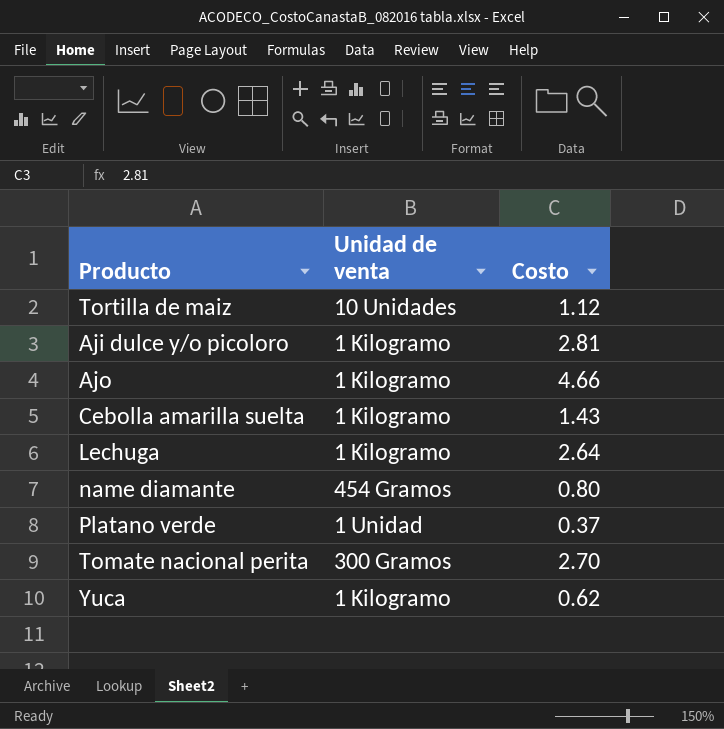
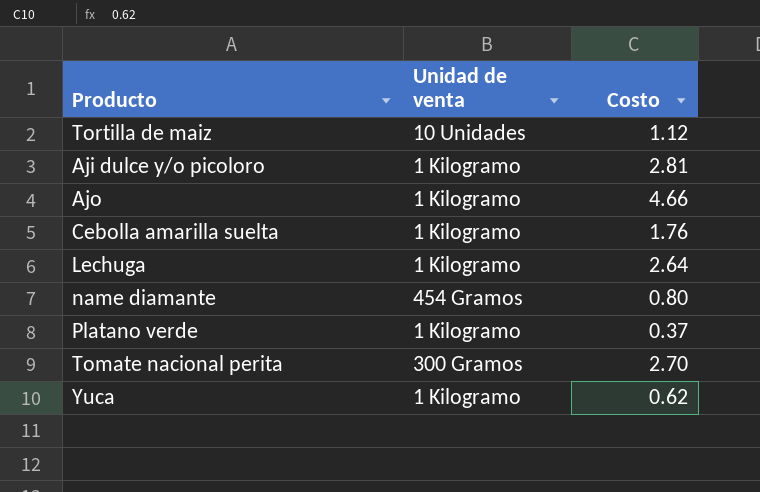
Cebolla amarilla suelta | Costo: 1.43 -> 1.76
Platano verde | Unidad de venta: 1 Unidad -> 1 Kilogramo

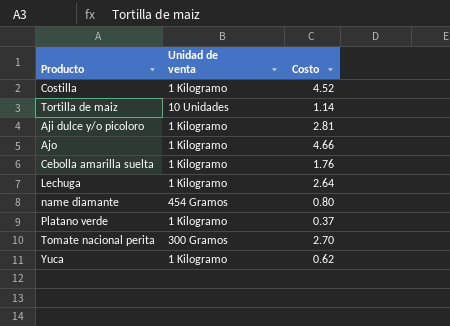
row Costilla: none -> 1 Kilogramo | 4.52
Tortilla de maiz | Costo: 1.12 -> 1.14

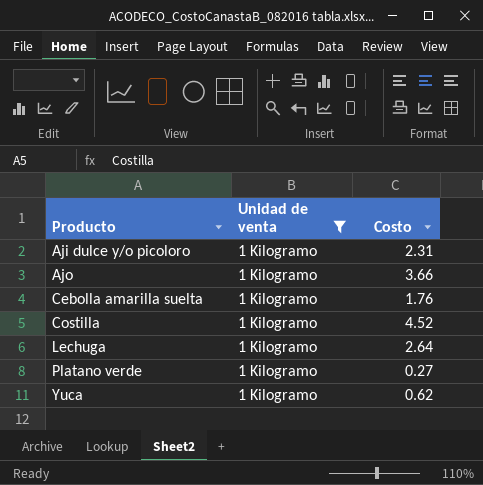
filter: none -> Unidad de venta = 1 Kilogramo
row order: none -> Producto ascending
Aji dulce y/o picoloro | Costo: 2.81 -> 2.31
Ajo | Costo: 4.66 -> 3.66
Platano verde | Costo: 0.37 -> 0.27

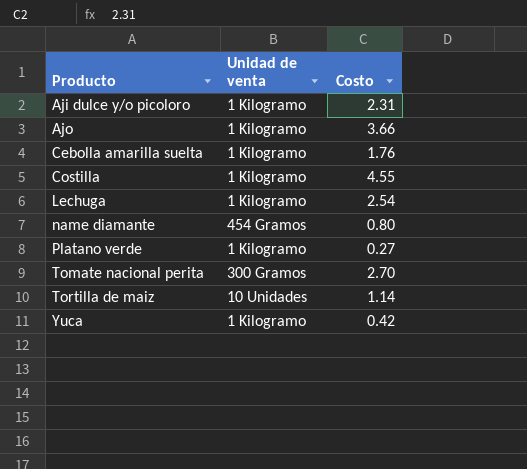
filter: Unidad de venta = 1 Kilogramo -> none
Costilla | Costo: 4.52 -> 4.55
Lechuga | Costo: 2.64 -> 2.54
Yuca | Costo: 0.62 -> 0.42

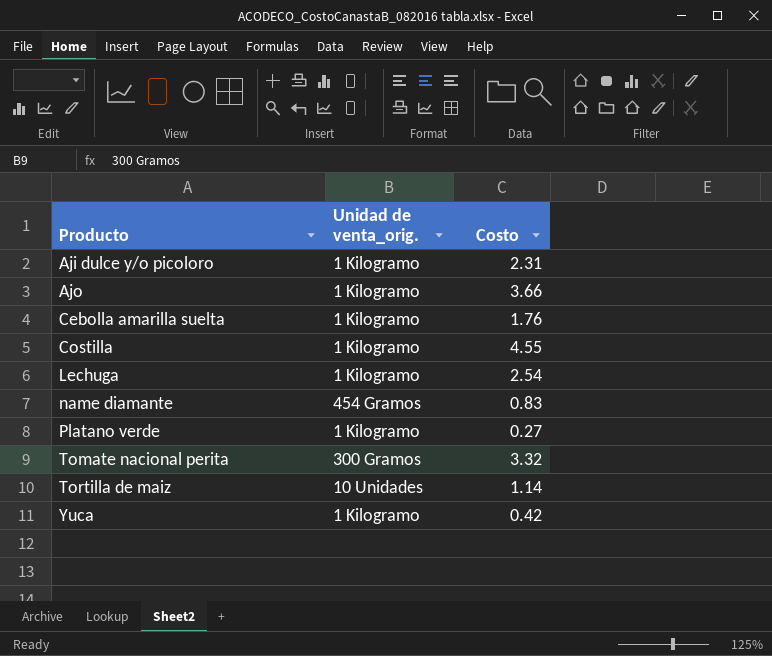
column name: Unidad de venta -> Unidad de venta_orig.
name diamante | Costo: 0.80 -> 0.83
Tomate nacional perita | Costo: 2.70 -> 3.32

